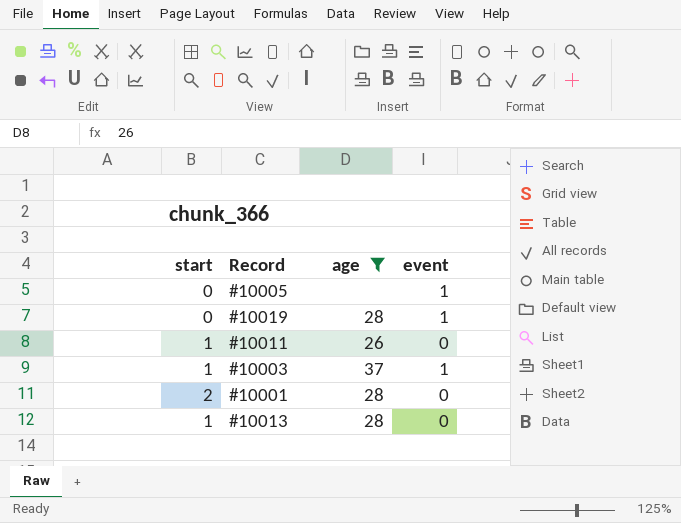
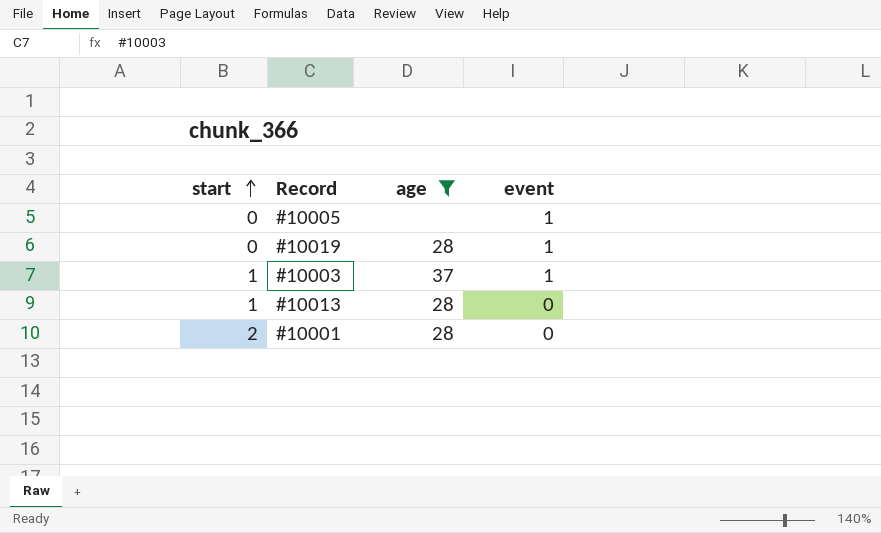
row order: none -> start ascending
row #10011: 1 | 26 | 0 -> none

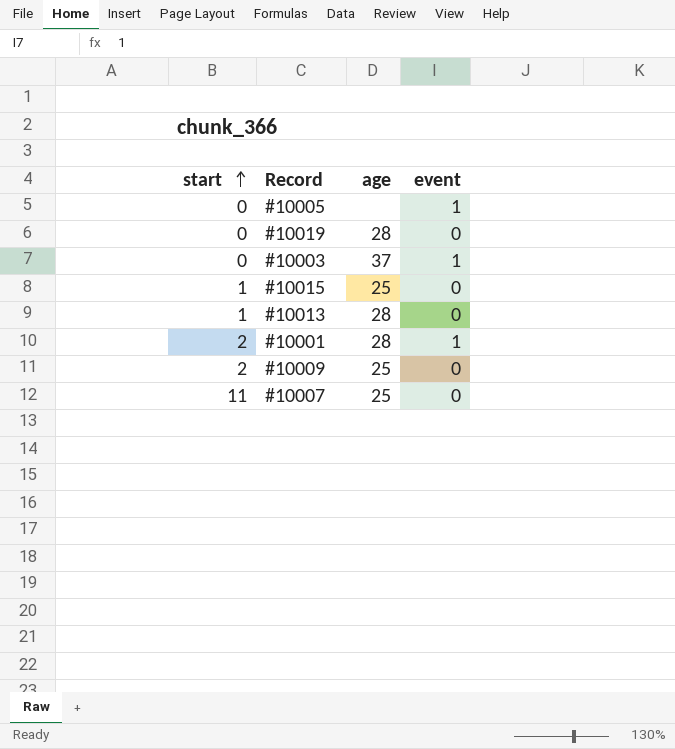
filter: age != 25 -> none
#10019 | event: 1 -> 0
#10003 | start: 1 -> 0
#10001 | event: 0 -> 1

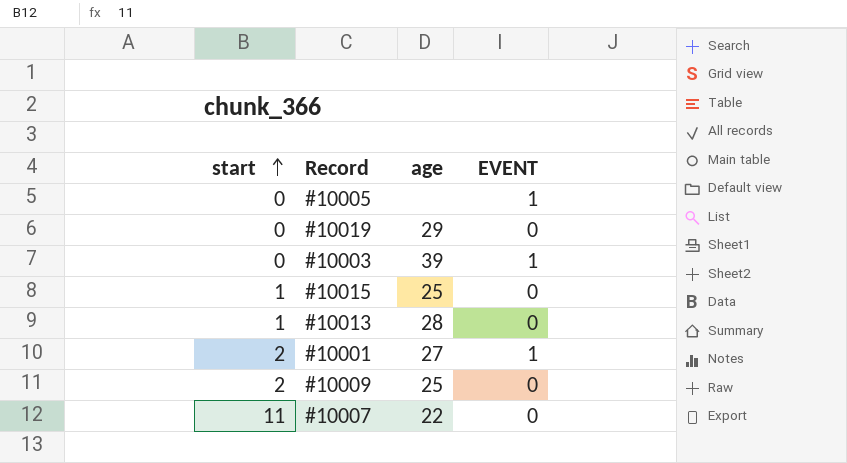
column name: event -> EVENT
#10019 | age: 28 -> 29
#10003 | age: 37 -> 39
#10001 | age: 28 -> 27
#10007 | age: 25 -> 22

